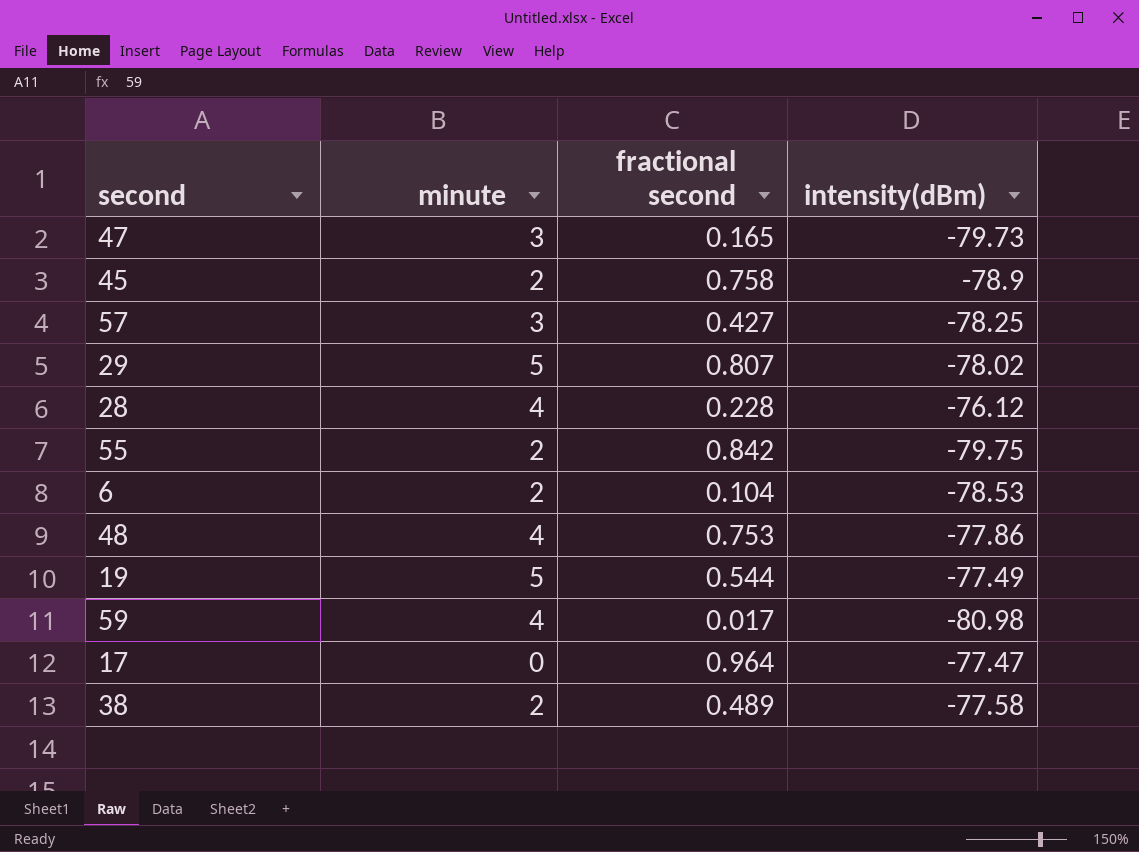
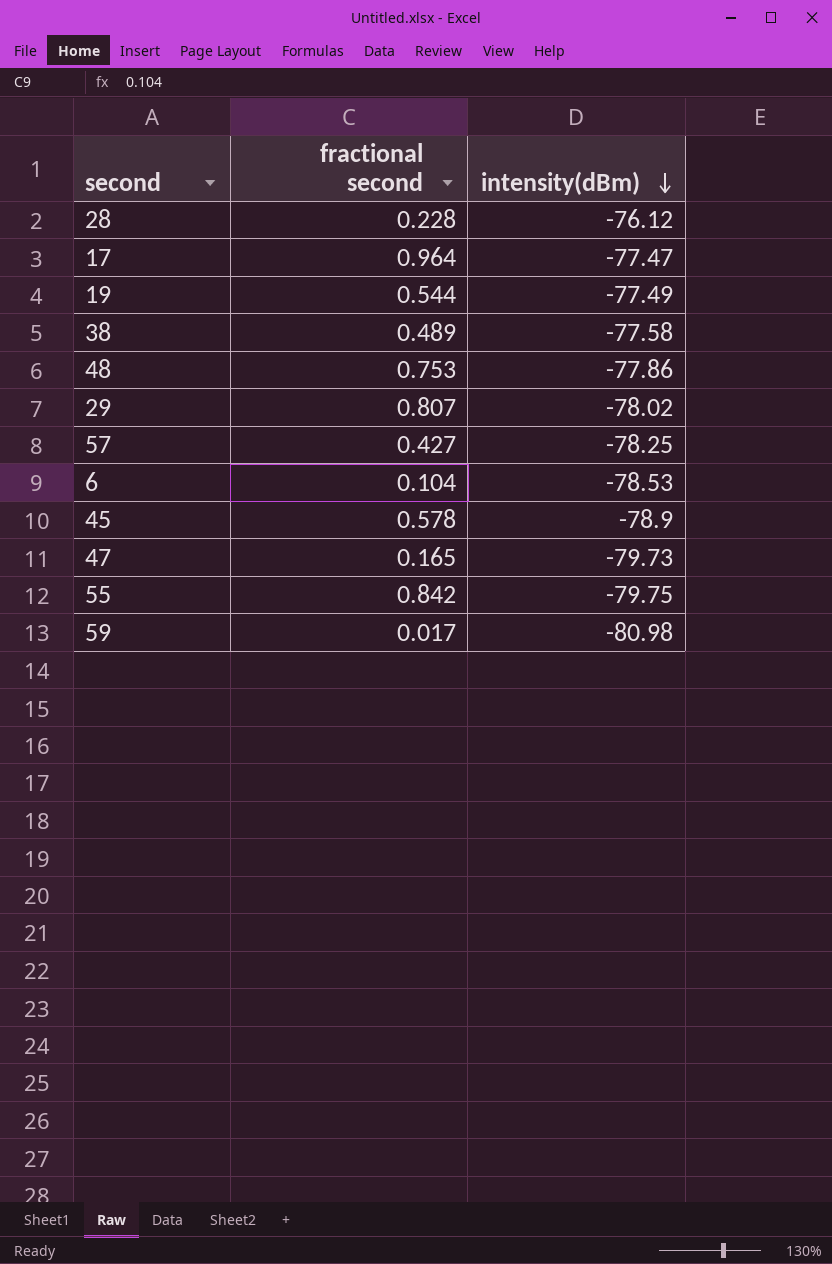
row order: none -> intensity(dBm) descending
column minute | position: 2 -> none
45 | fractional second: 0.758 -> 0.578

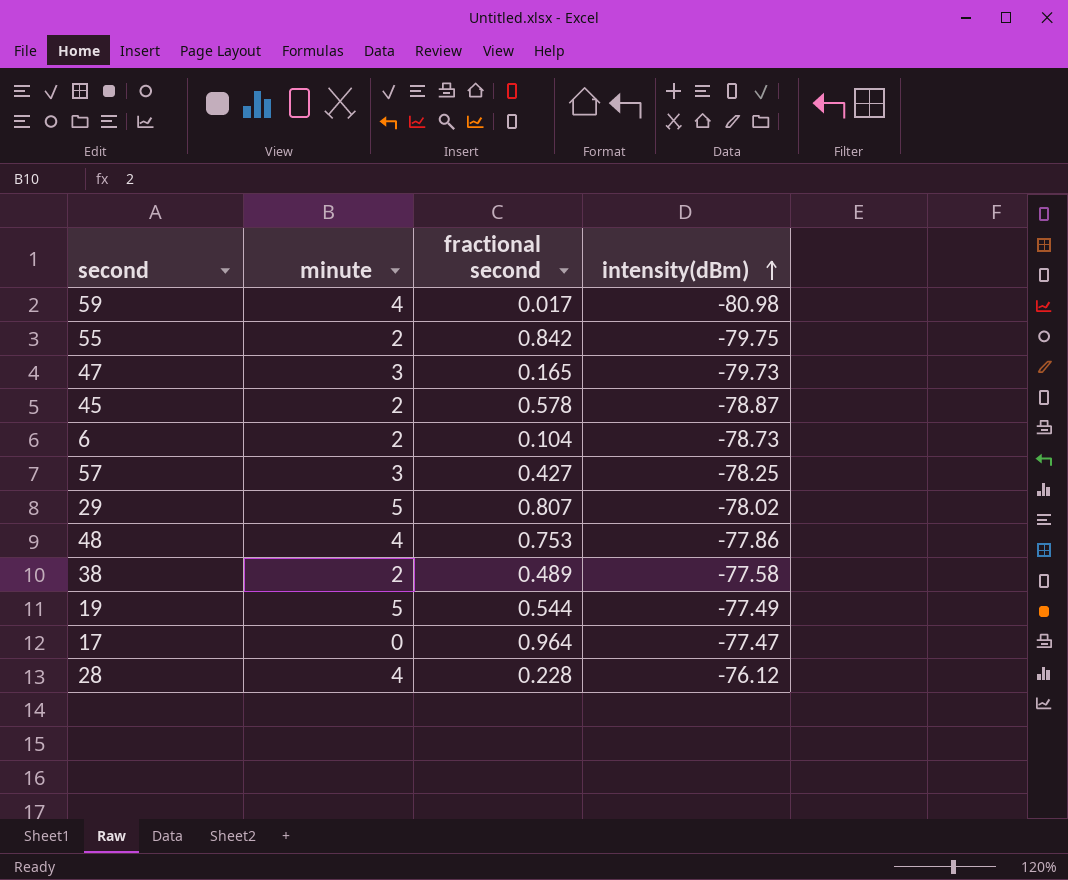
row order: intensity(dBm) descending -> intensity(dBm) ascending
column minute | position: none -> 2
45 | intensity(dBm): -78.9 -> -78.87
6 | intensity(dBm): -78.53 -> -78.73

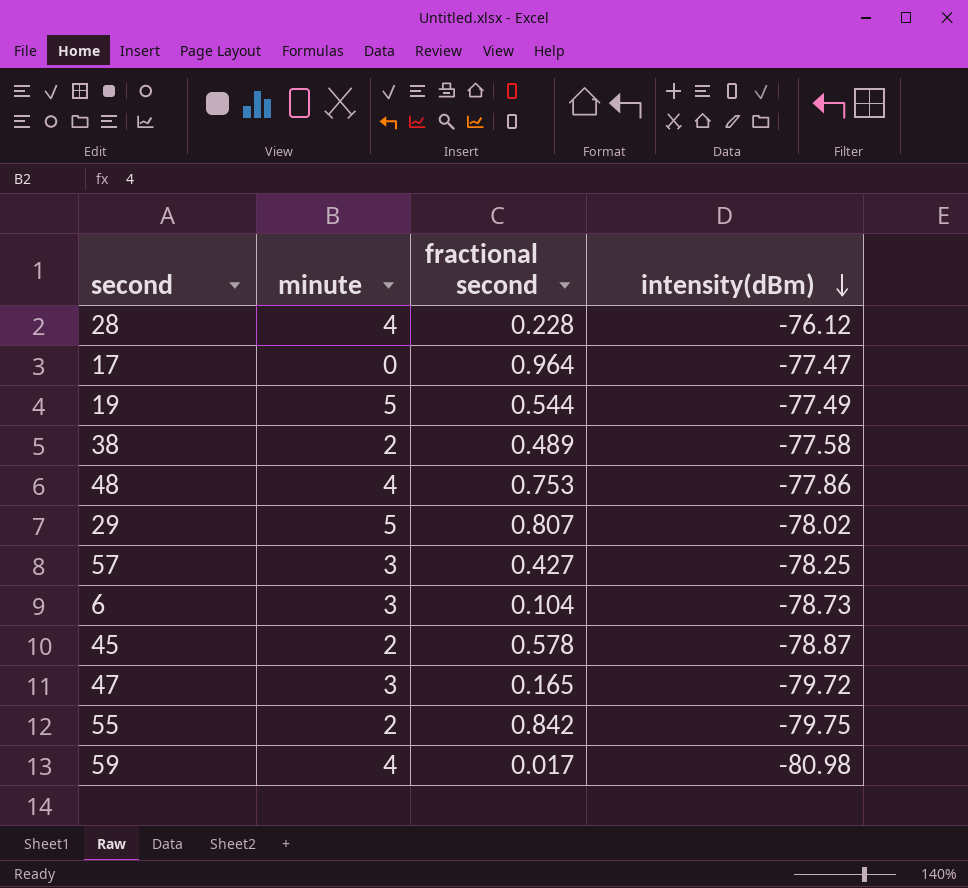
row order: intensity(dBm) ascending -> intensity(dBm) descending
6 | minute: 2 -> 3
47 | intensity(dBm): -79.73 -> -79.72

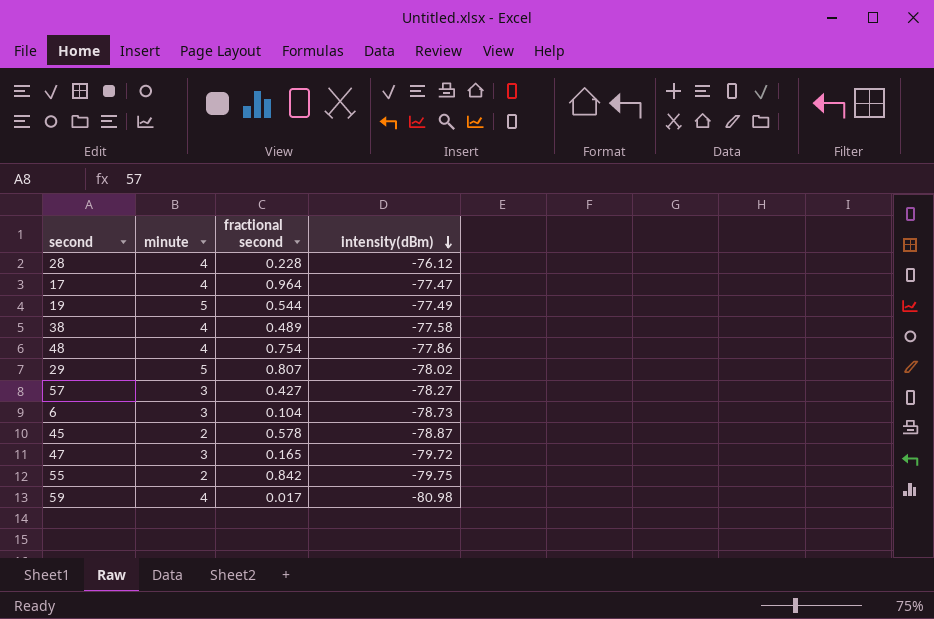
17 | minute: 0 -> 4
38 | minute: 2 -> 4
48 | fractional second: 0.753 -> 0.754
57 | intensity(dBm): -78.25 -> -78.27

